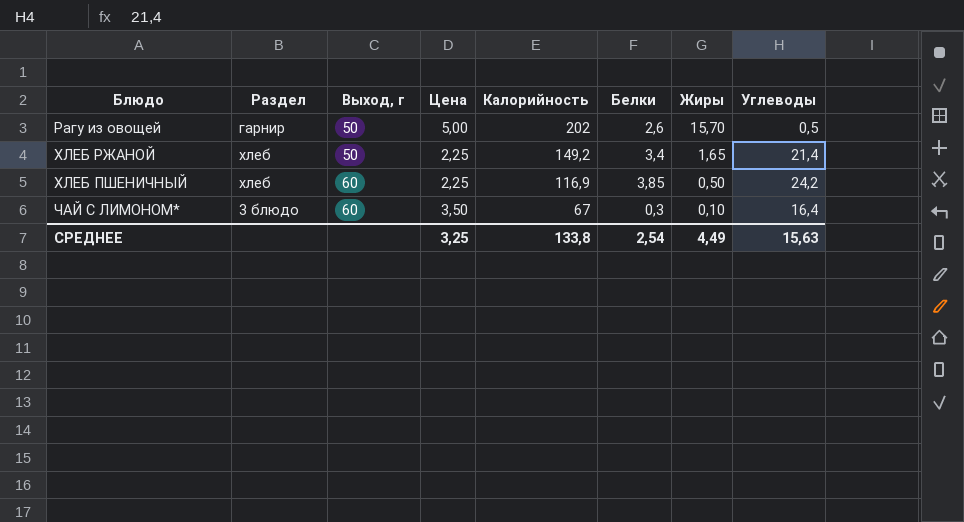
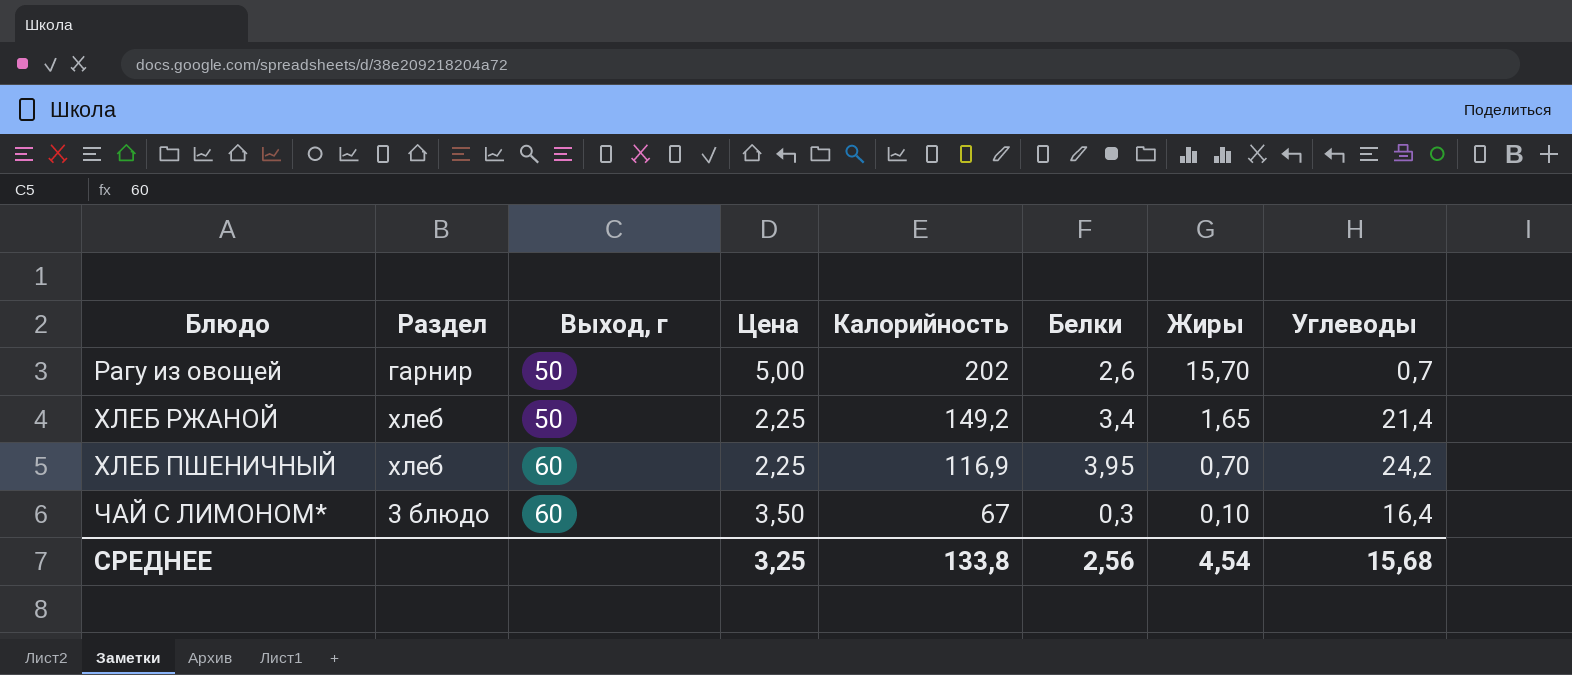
Рагу из овощей | Углеводы: 0,5 -> 0,7
ХЛЕБ ПШЕНИЧНЫЙ | Белки: 3,85 -> 3,95
ХЛЕБ ПШЕНИЧНЫЙ | Жиры: 0,50 -> 0,70
СРЕДНЕЕ | Белки: 2,54 -> 2,56
СРЕДНЕЕ | Жиры: 4,49 -> 4,54
СРЕДНЕЕ | Углеводы: 15,63 -> 15,68

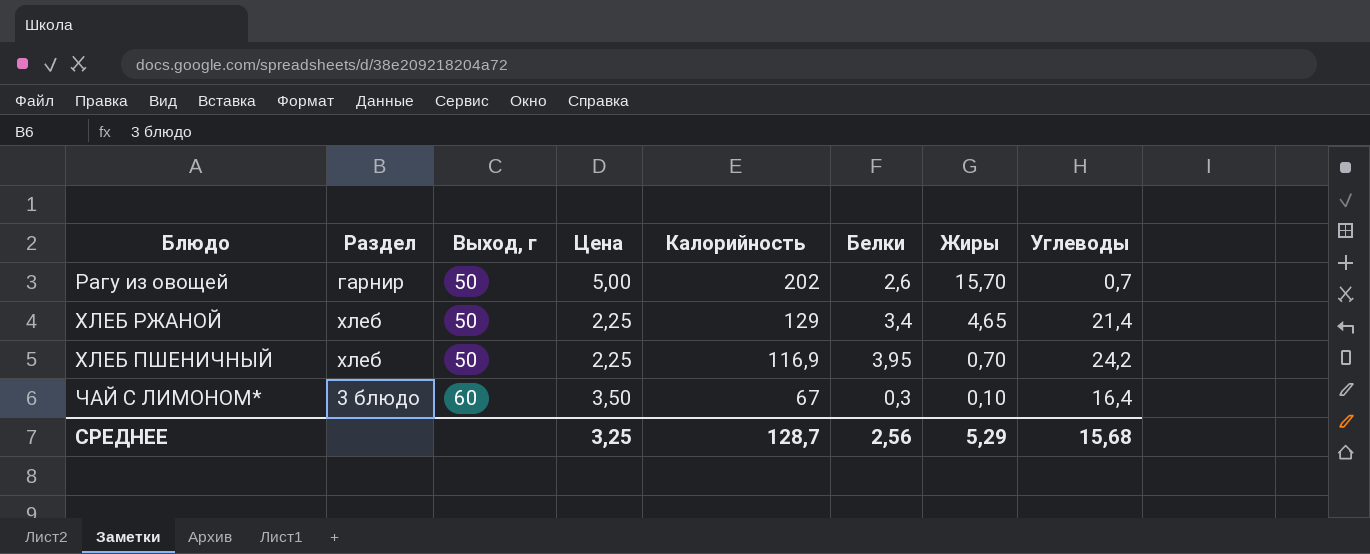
ХЛЕБ РЖАНОЙ | Калорийность: 149,2 -> 129
ХЛЕБ РЖАНОЙ | Жиры: 1,65 -> 4,65
ХЛЕБ ПШЕНИЧНЫЙ | Выход, г: 60 -> 50
СРЕДНЕЕ | Калорийность: 133,8 -> 128,7
СРЕДНЕЕ | Жиры: 4,54 -> 5,29

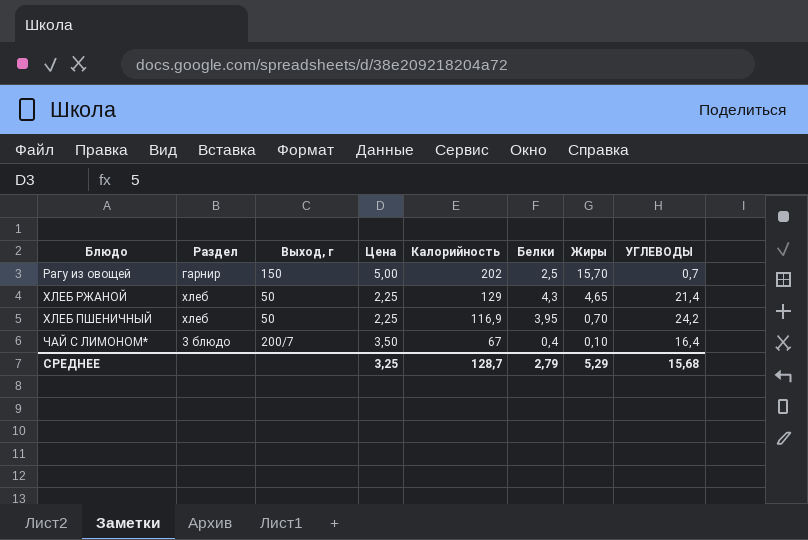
column name: Углеводы -> УГЛЕВОДЫ
Рагу из овощей | Выход, г: 50 -> 150
Рагу из овощей | Белки: 2,6 -> 2,5
ХЛЕБ РЖАНОЙ | Белки: 3,4 -> 4,3
ЧАЙ С ЛИМОНОМ* | Выход, г: 60 -> 200/7
ЧАЙ С ЛИМОНОМ* | Белки: 0,3 -> 0,4
СРЕДНЕЕ | Белки: 2,56 -> 2,79

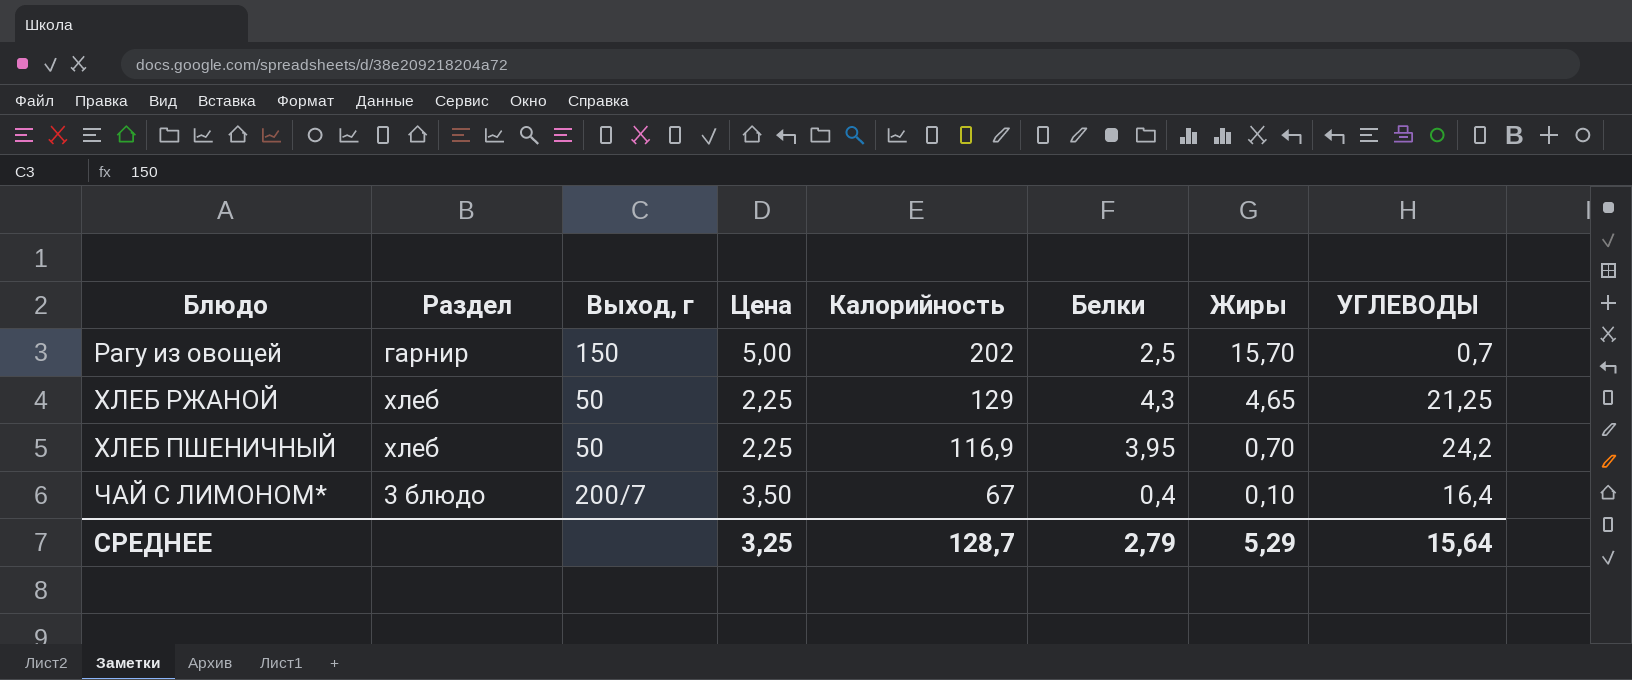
ХЛЕБ РЖАНОЙ | УГЛЕВОДЫ: 21,4 -> 21,25
СРЕДНЕЕ | УГЛЕВОДЫ: 15,68 -> 15,64

